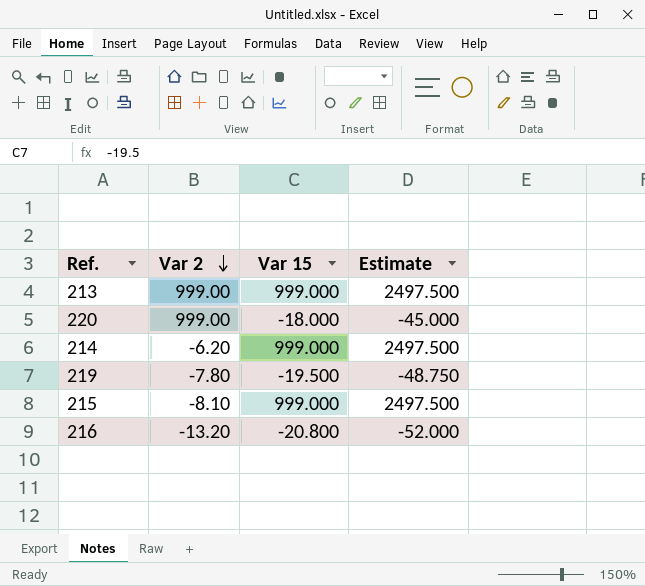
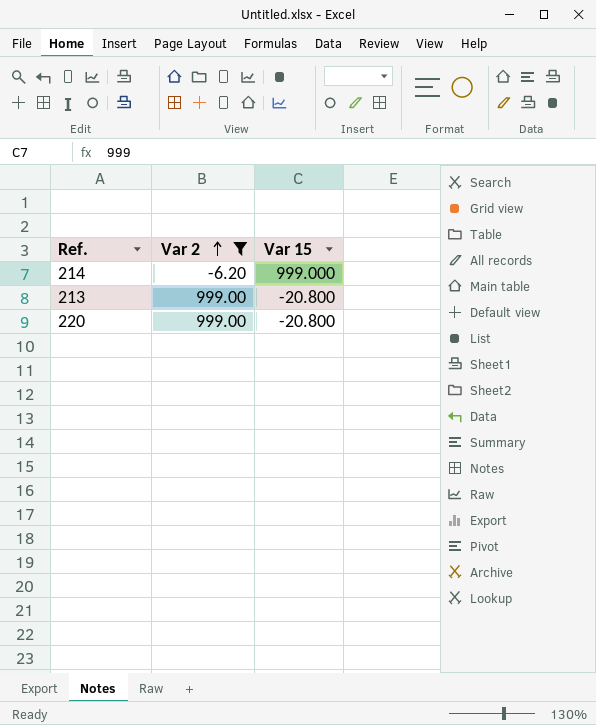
filter: none -> Var 2 >= -6.20
row order: Var 2 descending -> Var 2 ascending
column Estimate | formula: [Var 15] * 2.5 -> none
213 | Var 15: 999.000 -> -20.800
220 | Var 15: -18.000 -> -20.800

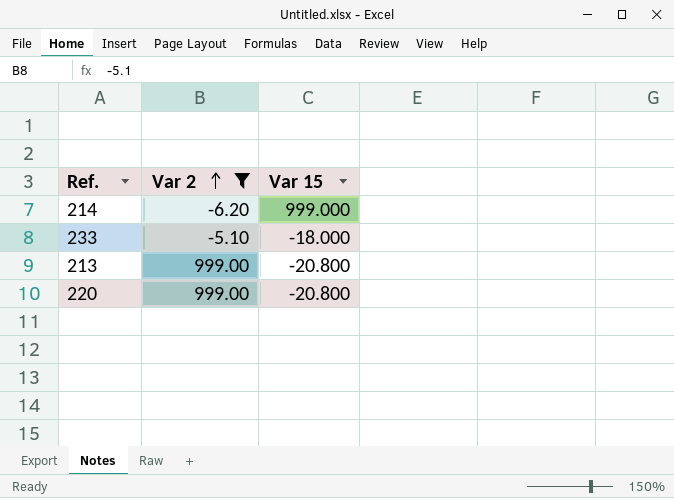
row 233: none -> -5.10 | -18.000

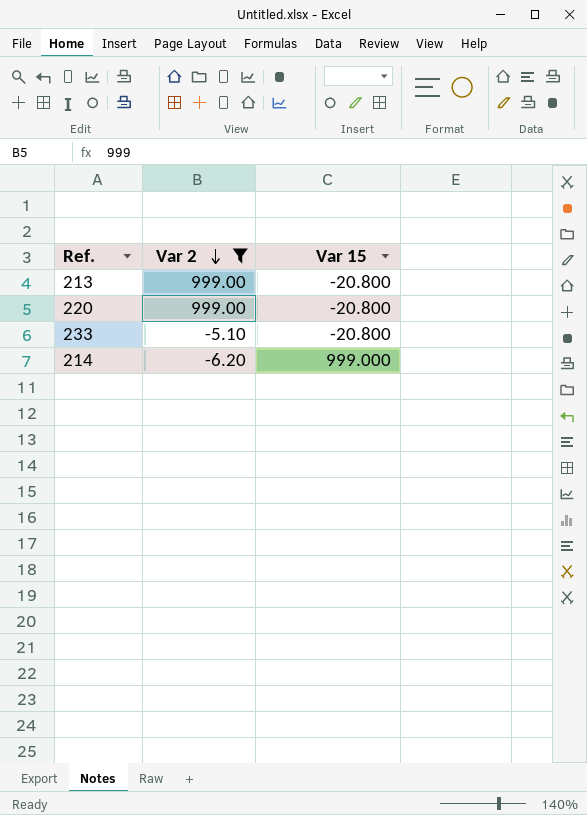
row order: Var 2 ascending -> Var 2 descending
233 | Var 15: -18.000 -> -20.800

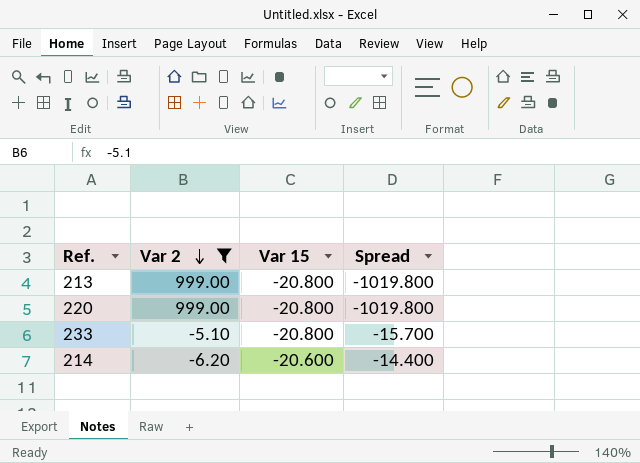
column Spread | formula: none -> [Var 15] - [Var 2]
214 | Var 15: 999.000 -> -20.600

